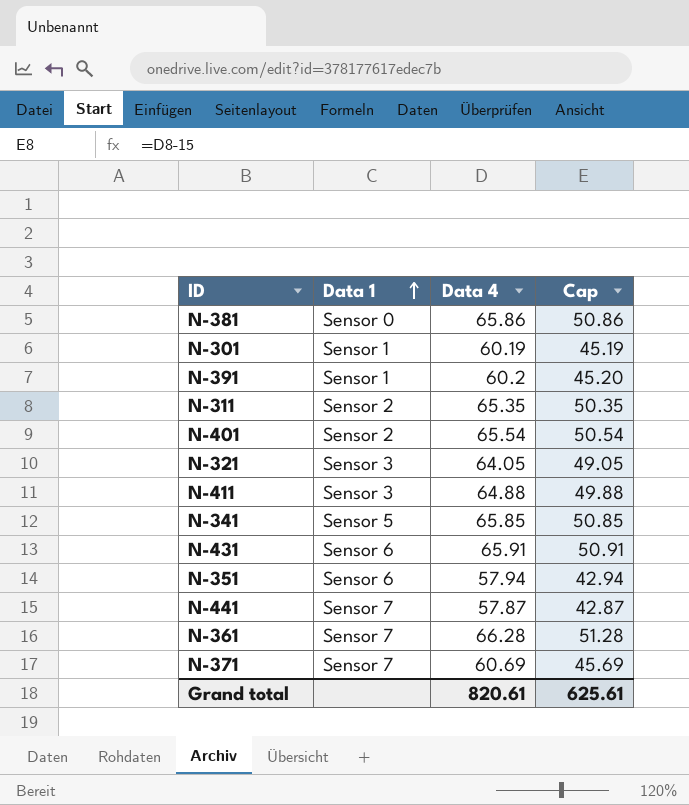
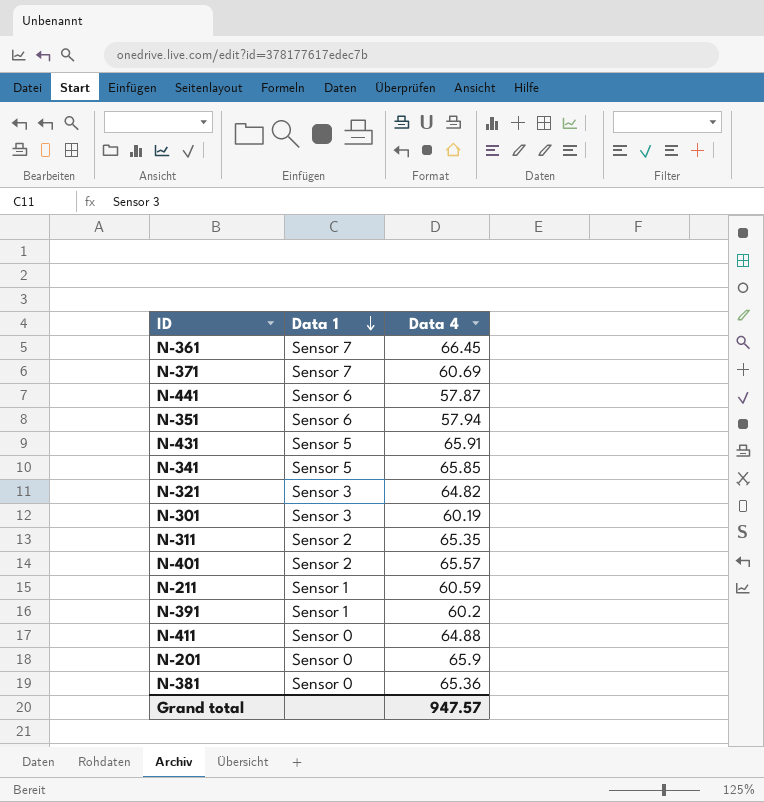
row order: Data 1 ascending -> Data 1 descending
column Cap | formula: [Data 4] - 15 -> none
N-361 | Data 4: 66.28 -> 66.45
N-441 | Data 1: Sensor 7 -> Sensor 6
N-431 | Data 1: Sensor 6 -> Sensor 5
N-321 | Data 4: 64.05 -> 64.82
N-301 | Data 1: Sensor 1 -> Sensor 3
N-401 | Data 4: 65.54 -> 65.57
row N-211: none -> Sensor 1 | 60.59
N-411 | Data 1: Sensor 3 -> Sensor 0
row N-201: none -> Sensor 0 | 65.9
N-381 | Data 4: 65.86 -> 65.36
Grand total | Data 4: 820.61 -> 947.57

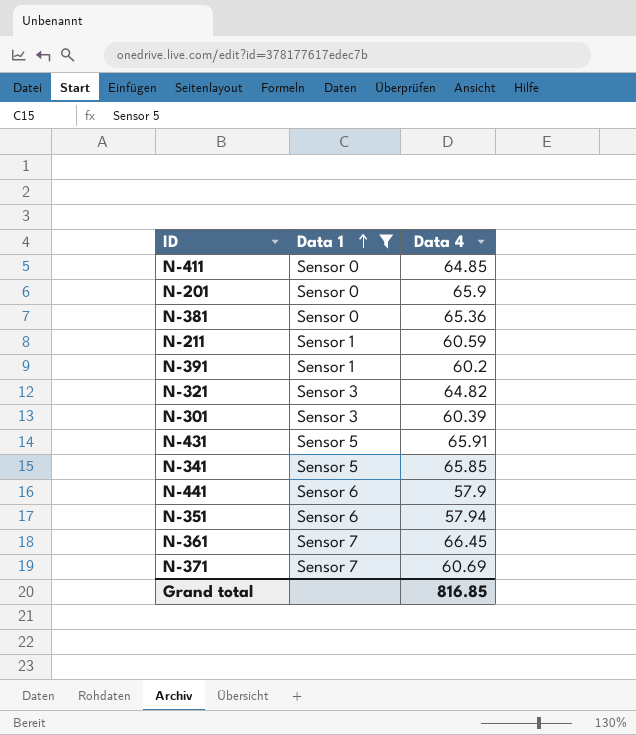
filter: none -> Data 1 != Sensor 2
row order: Data 1 descending -> Data 1 ascending
N-411 | Data 4: 64.88 -> 64.85
N-301 | Data 4: 60.19 -> 60.39
N-441 | Data 4: 57.87 -> 57.9
Grand total | Data 4: 947.57 -> 816.85

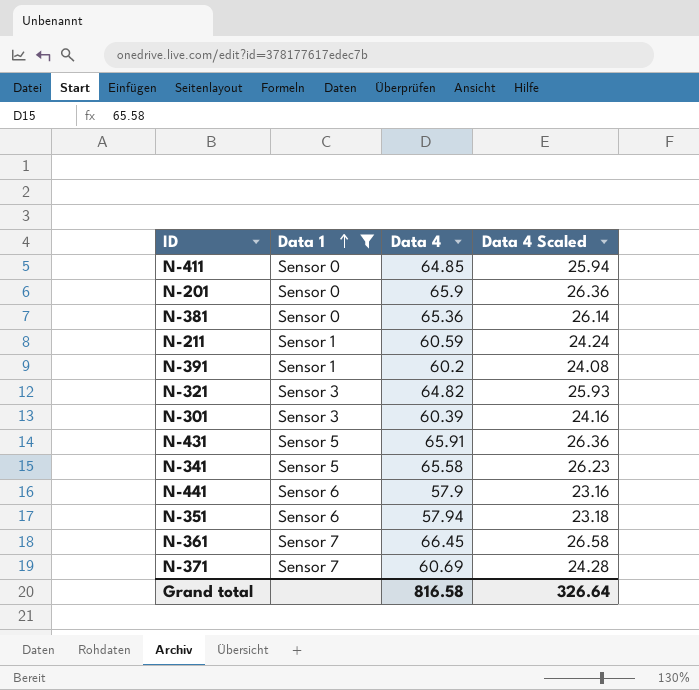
column Data 4 Scaled | formula: none -> [Data 4] * 0.4
N-341 | Data 4: 65.85 -> 65.58
Grand total | Data 4: 816.85 -> 816.58

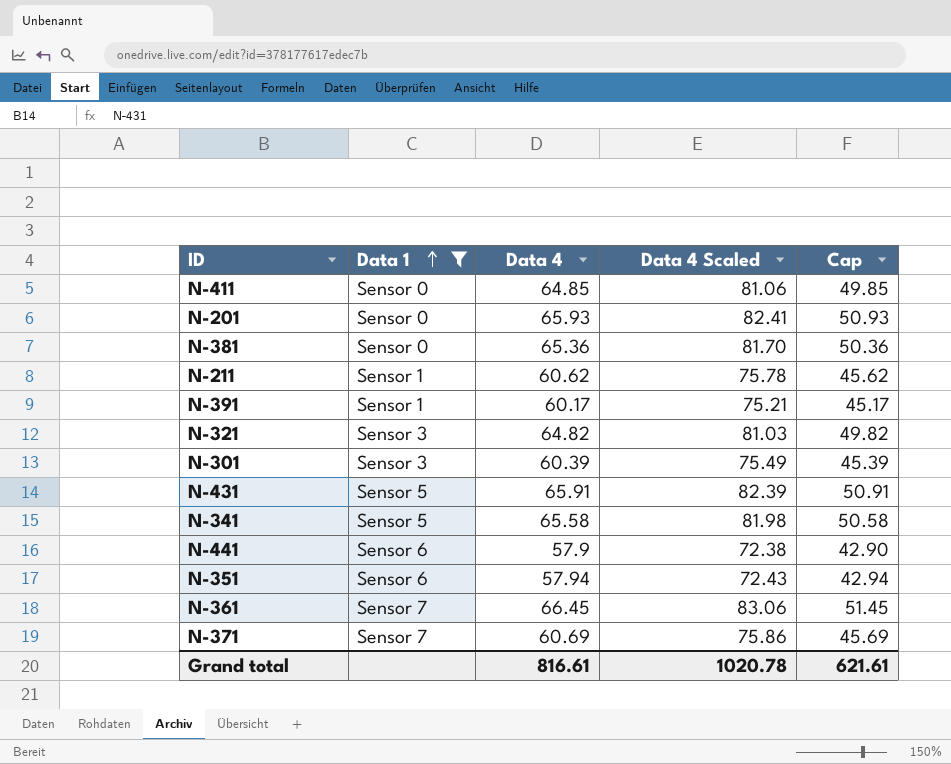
column Data 4 Scaled | formula: [Data 4] * 0.4 -> [Data 4] * 1.25
column Cap | formula: none -> [Data 4] - 15
N-201 | Data 4: 65.9 -> 65.93
N-211 | Data 4: 60.59 -> 60.62
N-391 | Data 4: 60.2 -> 60.17
Grand total | Data 4: 816.58 -> 816.61
Grand total | Data 4 Scaled: 326.64 -> 1020.78

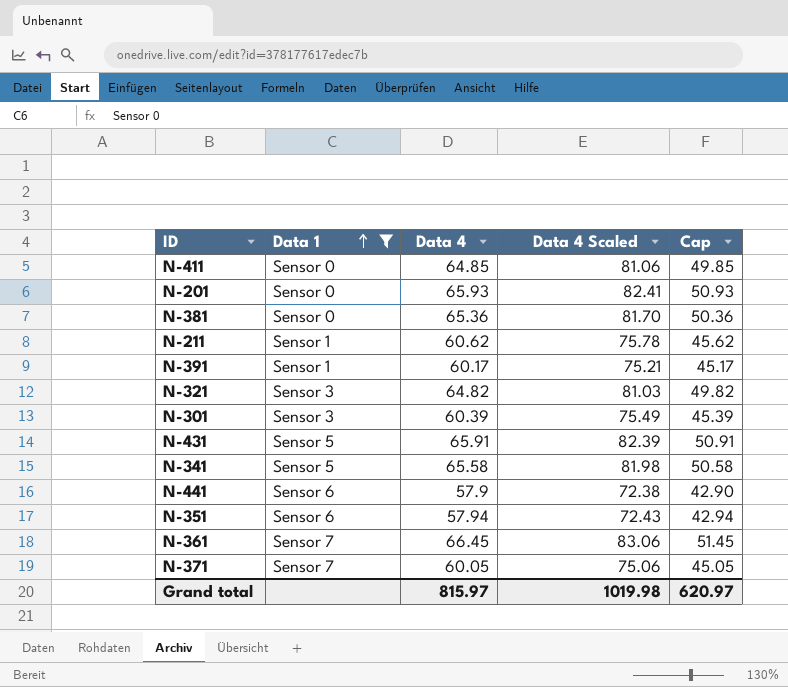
N-371 | Data 4: 60.69 -> 60.05
N-371 | Data 4 Scaled: 75.86 -> 75.06
N-371 | Cap: 45.69 -> 45.05
Grand total | Data 4: 816.61 -> 815.97
Grand total | Data 4 Scaled: 1020.78 -> 1019.98
Grand total | Cap: 621.61 -> 620.97

